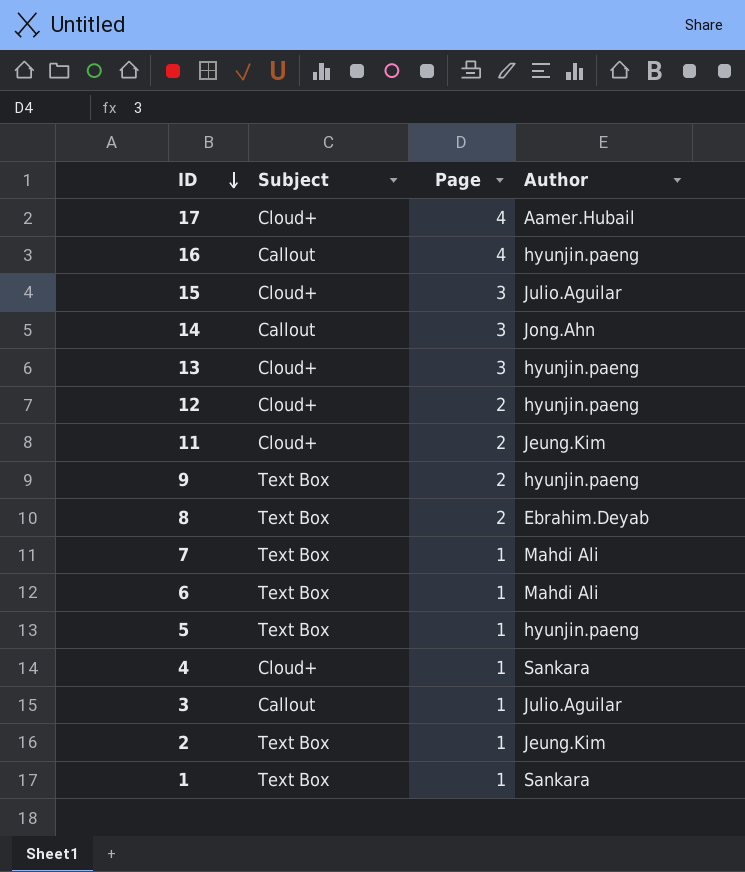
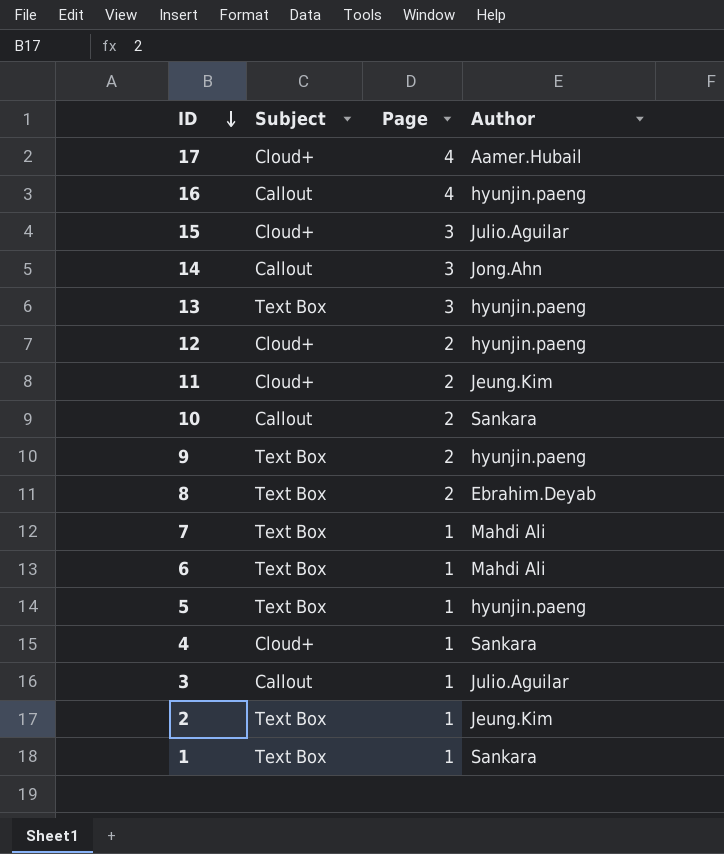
13 | Subject: Cloud+ -> Text Box
row 10: none -> Callout | 2 | Sankara

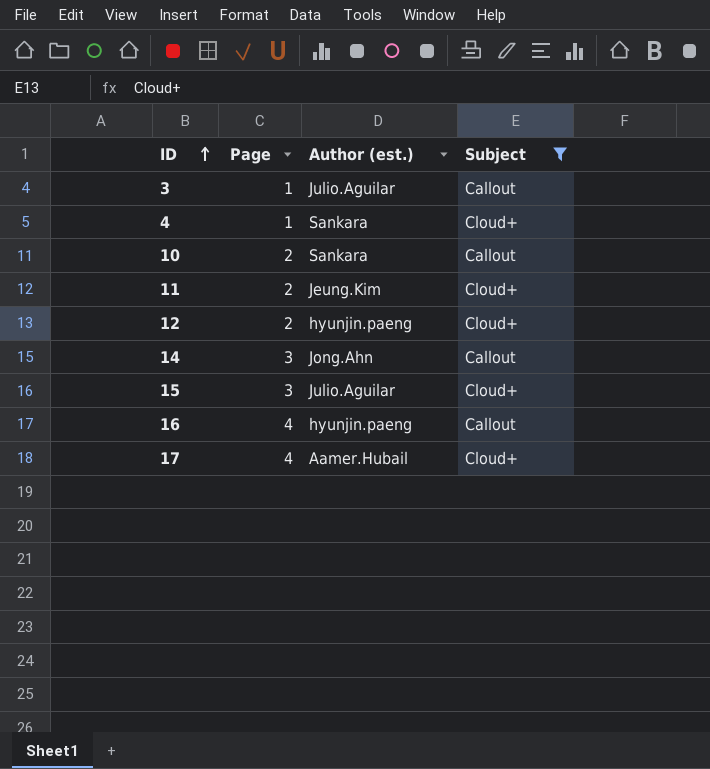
filter: none -> Subject != Text Box
row order: ID descending -> ID ascending
column name: Author -> Author (est.)
column Subject | position: 2 -> 4

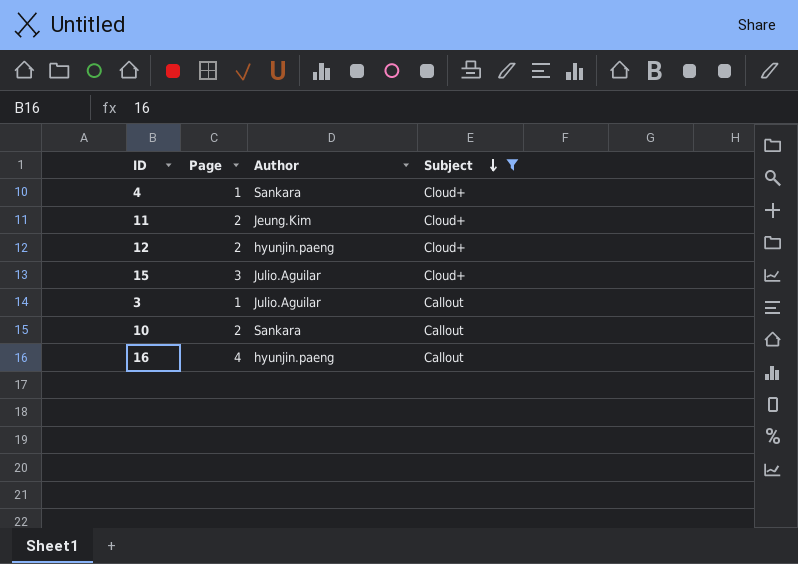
row order: ID ascending -> Subject descending
column name: Author (est.) -> Author
row 14: 3 | Jong.Ahn | Callout -> none
row 17: 4 | Aamer.Hubail | Cloud+ -> none

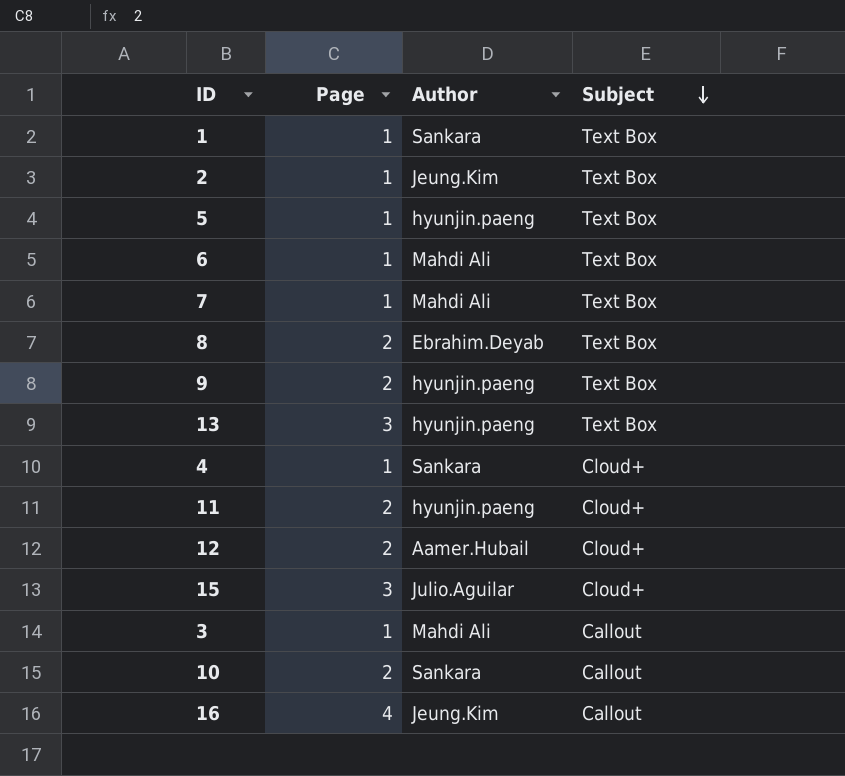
filter: Subject != Text Box -> none
11 | Author: Jeung.Kim -> hyunjin.paeng
12 | Author: hyunjin.paeng -> Aamer.Hubail
3 | Author: Julio.Aguilar -> Mahdi Ali
16 | Author: hyunjin.paeng -> Jeung.Kim

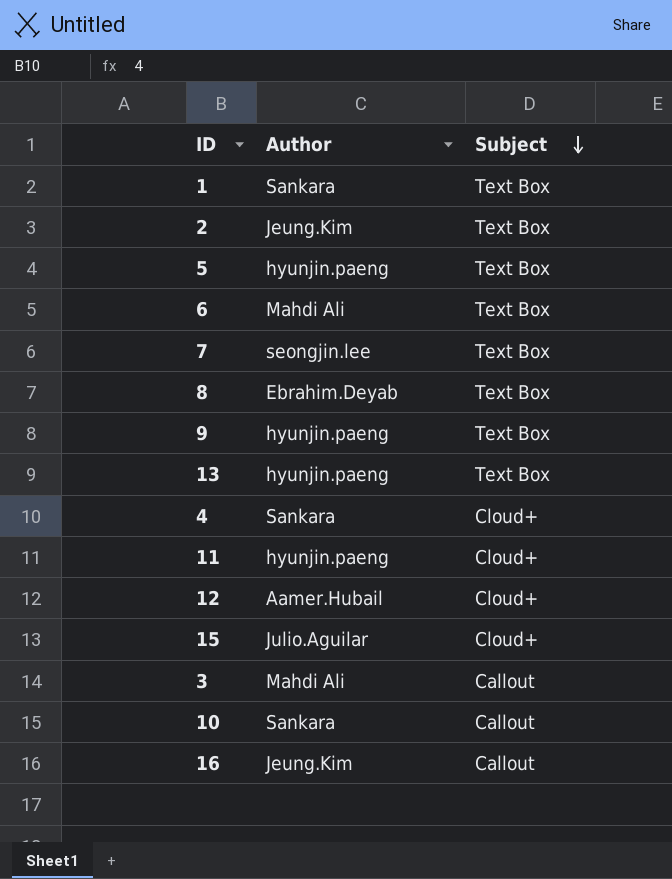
column Page | position: 2 -> none
7 | Author: Mahdi Ali -> seongjin.lee

